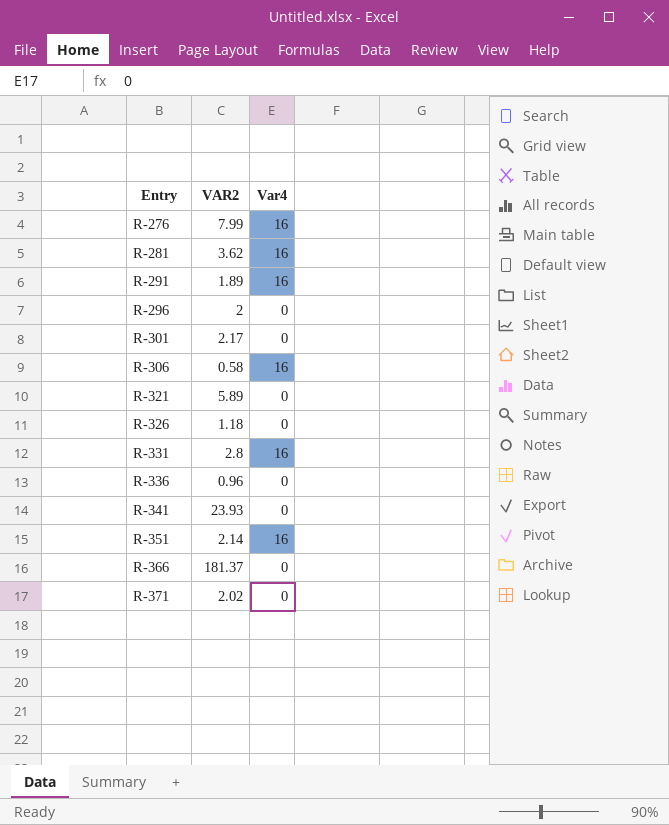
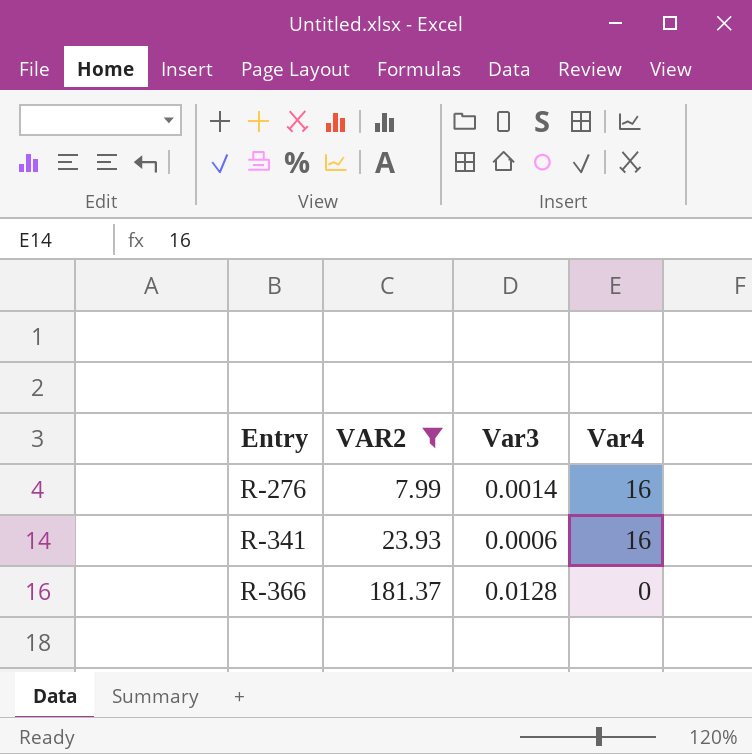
filter: none -> VAR2 >= 7.99
column Var3 | position: none -> 3
R-341 | Var4: 0 -> 16

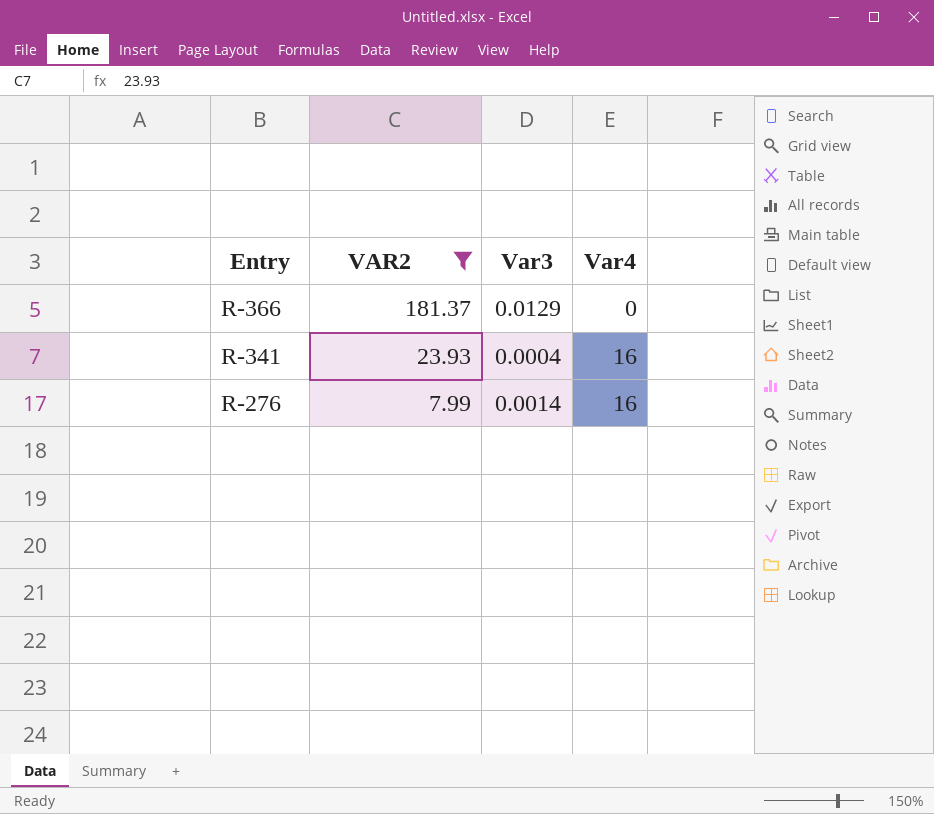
row order: Entry ascending -> Entry descending
R-366 | Var3: 0.0128 -> 0.0129
R-341 | Var3: 0.0006 -> 0.0004

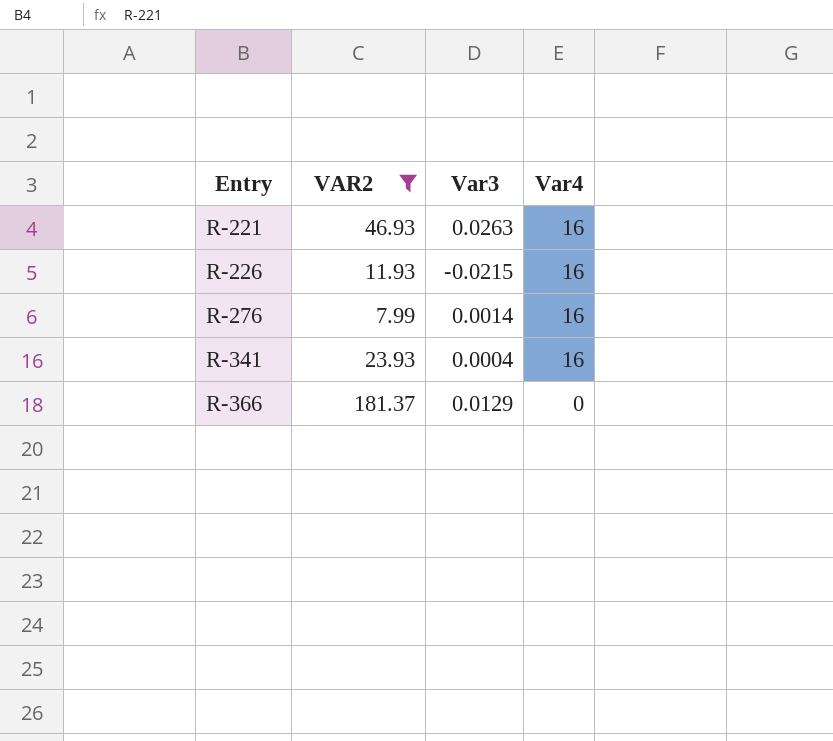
row order: Entry descending -> Entry ascending
row R-221: none -> 46.93 | 0.0263 | 16
row R-226: none -> 11.93 | -0.0215 | 16

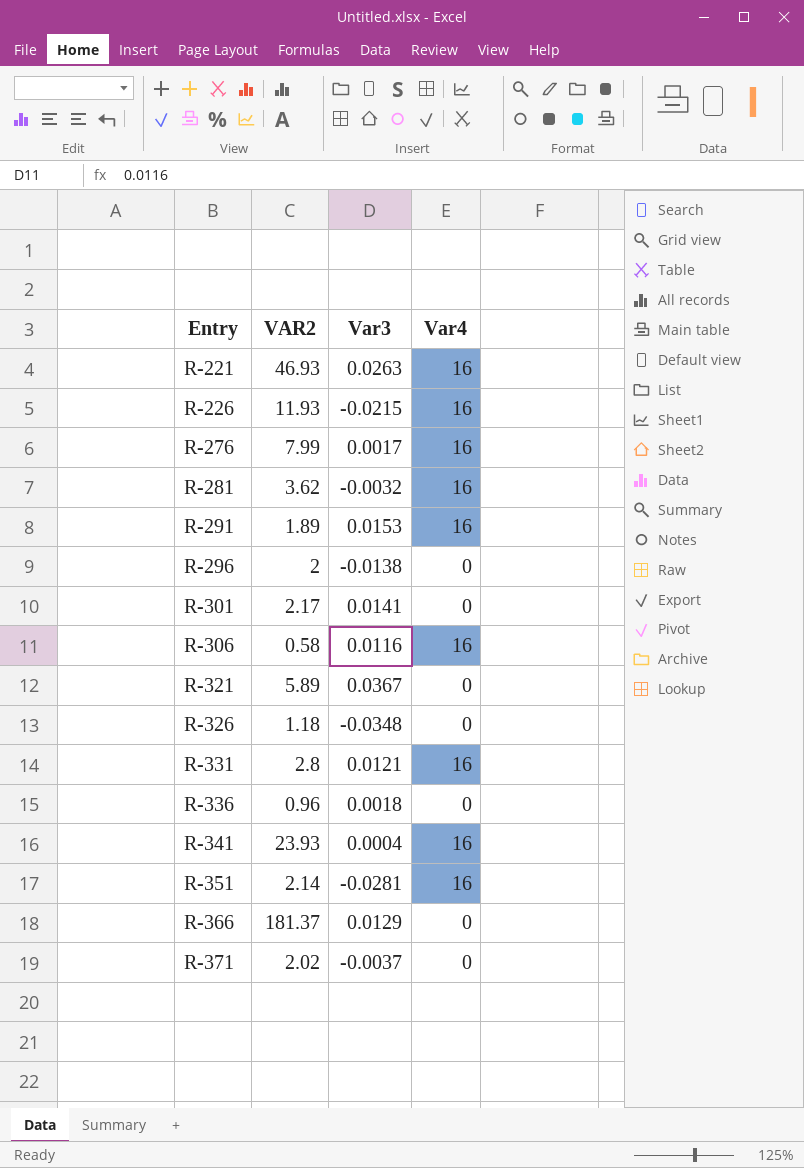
filter: VAR2 >= 7.99 -> none
R-276 | Var3: 0.0014 -> 0.0017

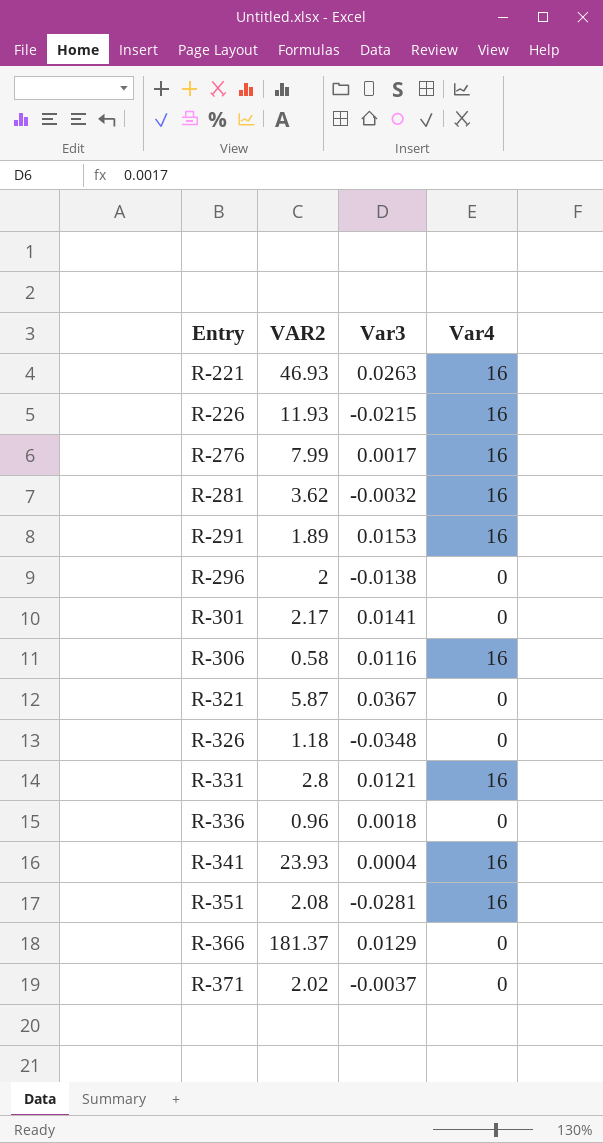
R-321 | VAR2: 5.89 -> 5.87
R-351 | VAR2: 2.14 -> 2.08

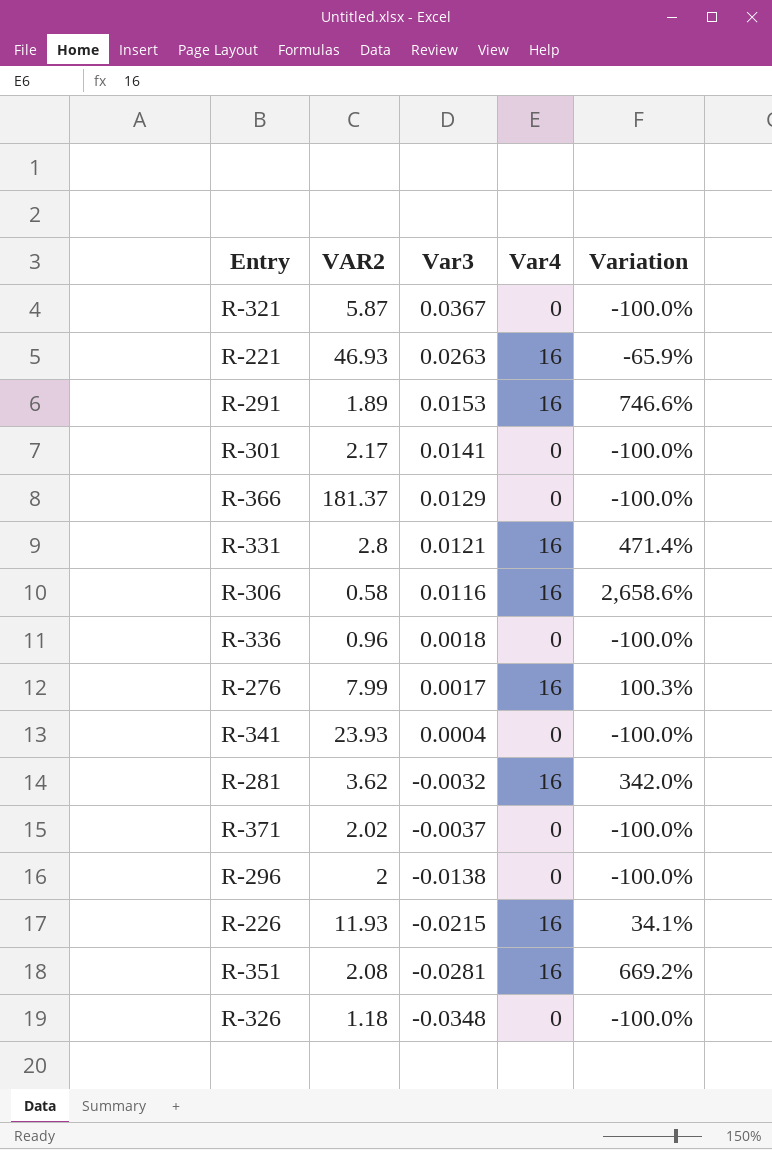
row order: Entry ascending -> Var3 descending
column Variation | formula: none -> ([Var4] - [VAR2]) / [VAR2]
R-341 | Var4: 16 -> 0

